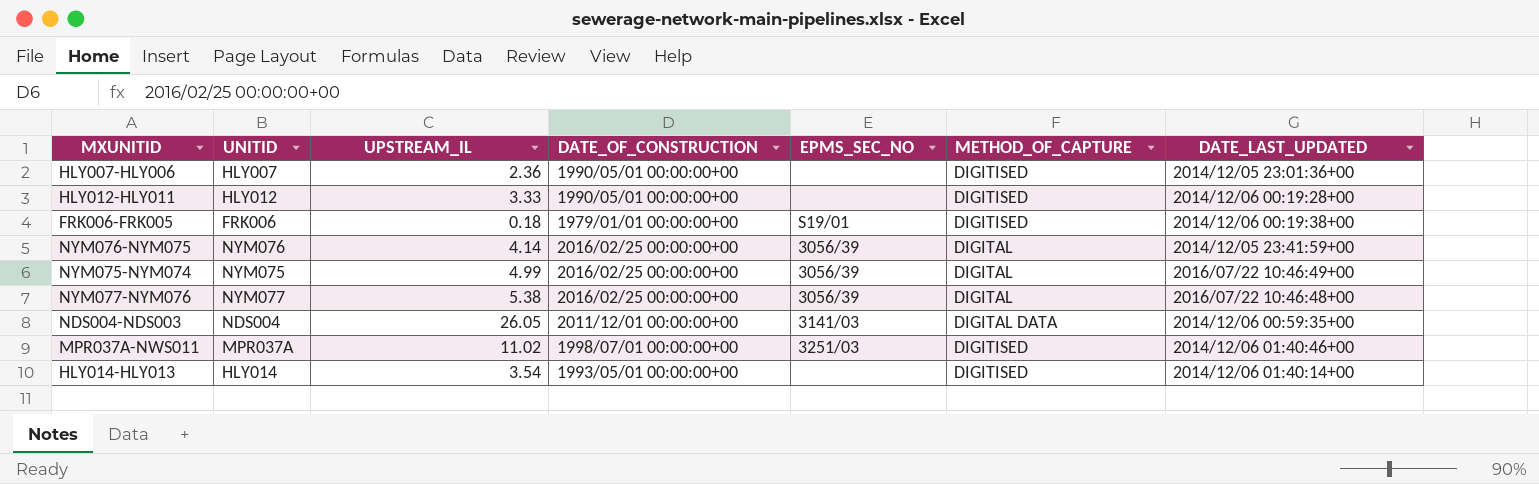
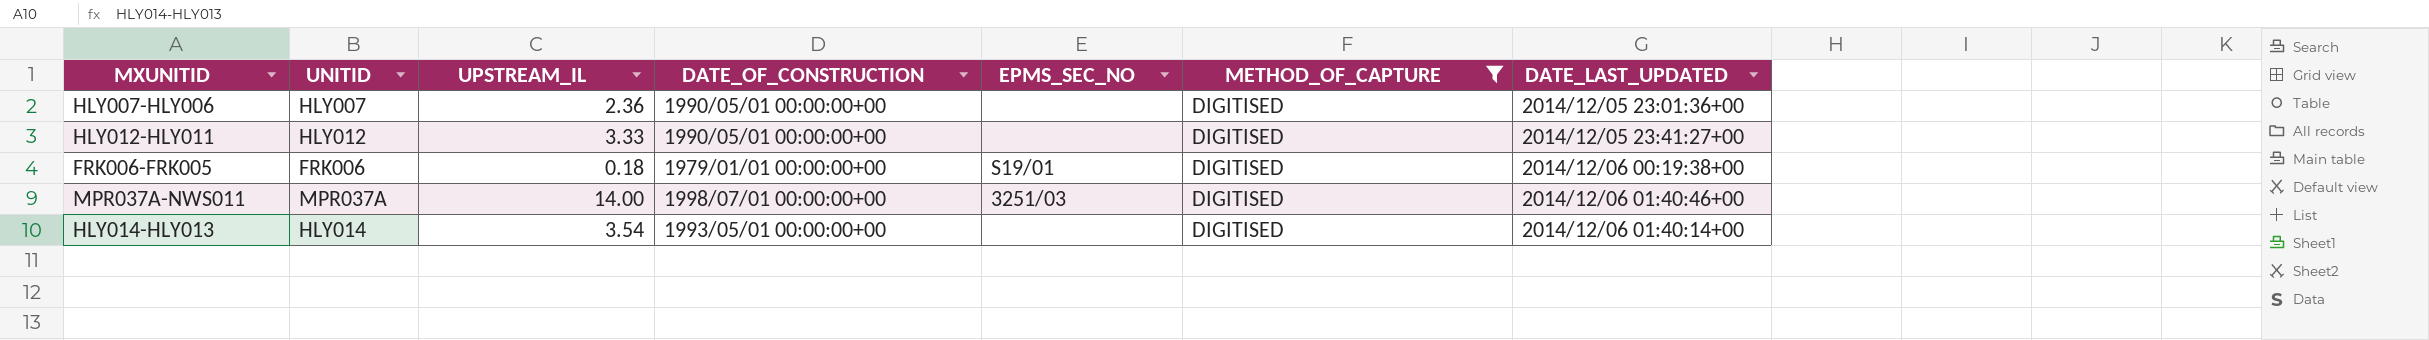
filter: none -> METHOD_OF_CAPTURE = DIGITISED
HLY012-HLY011 | DATE_LAST_UPDATED: 2014/12/06 00:19:28+00 -> 2014/12/05 23:41:27+00
MPR037A-NWS011 | UPSTREAM_IL: 11.02 -> 14.00

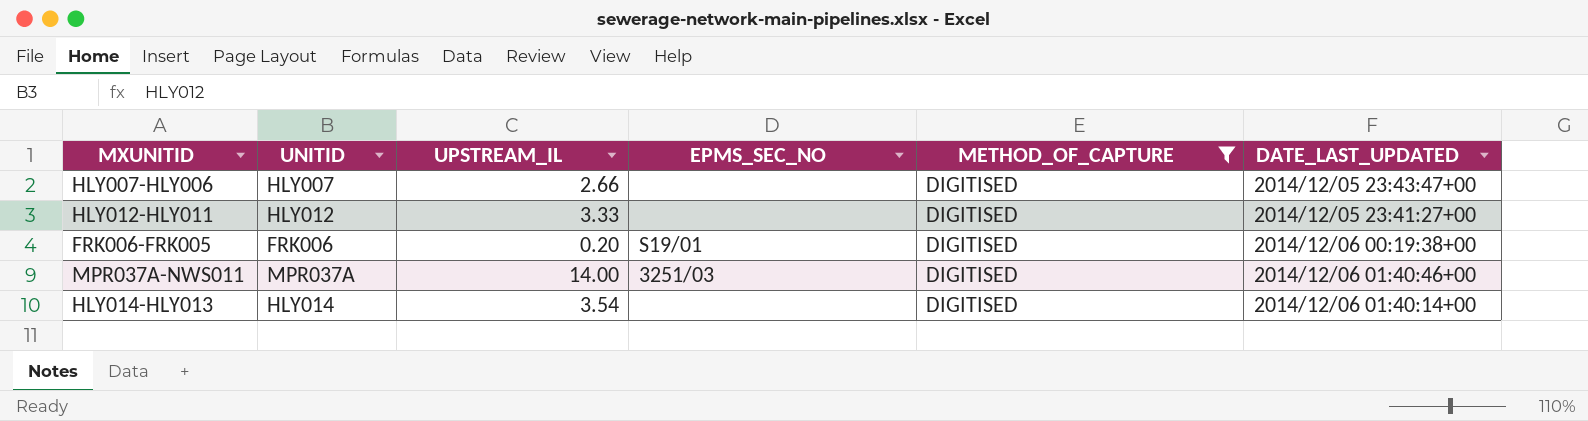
column DATE_OF_CONSTRUCTION | position: 4 -> none
HLY007-HLY006 | UPSTREAM_IL: 2.36 -> 2.66
HLY007-HLY006 | DATE_LAST_UPDATED: 2014/12/05 23:01:36+00 -> 2014/12/05 23:43:47+00
FRK006-FRK005 | UPSTREAM_IL: 0.18 -> 0.20

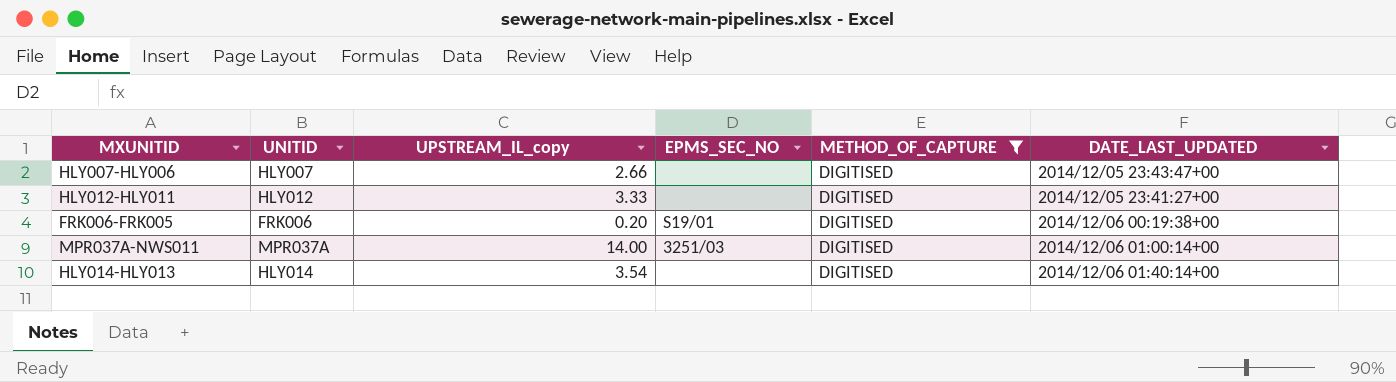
column name: UPSTREAM_IL -> UPSTREAM_IL_copy
MPR037A-NWS011 | DATE_LAST_UPDATED: 2014/12/06 01:40:46+00 -> 2014/12/06 01:00:14+00

